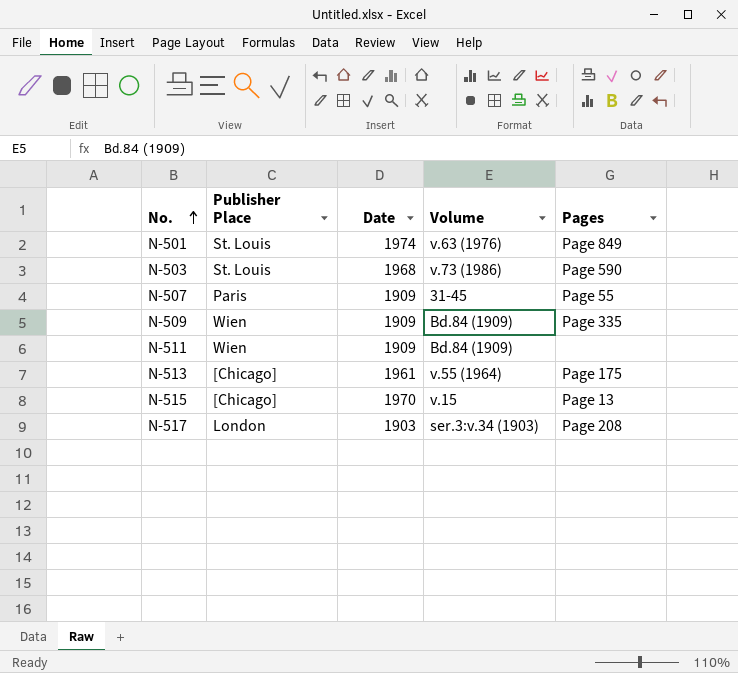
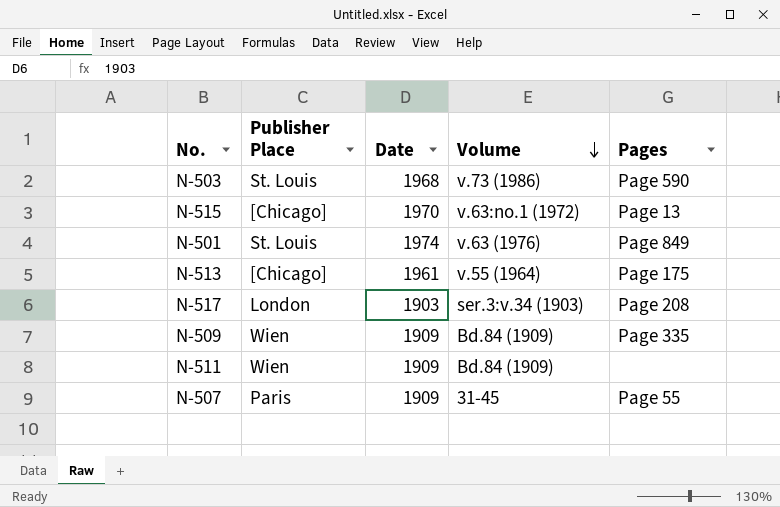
row order: No. ascending -> Volume descending
N-515 | Volume: v.15 -> v.63:no.1 (1972)

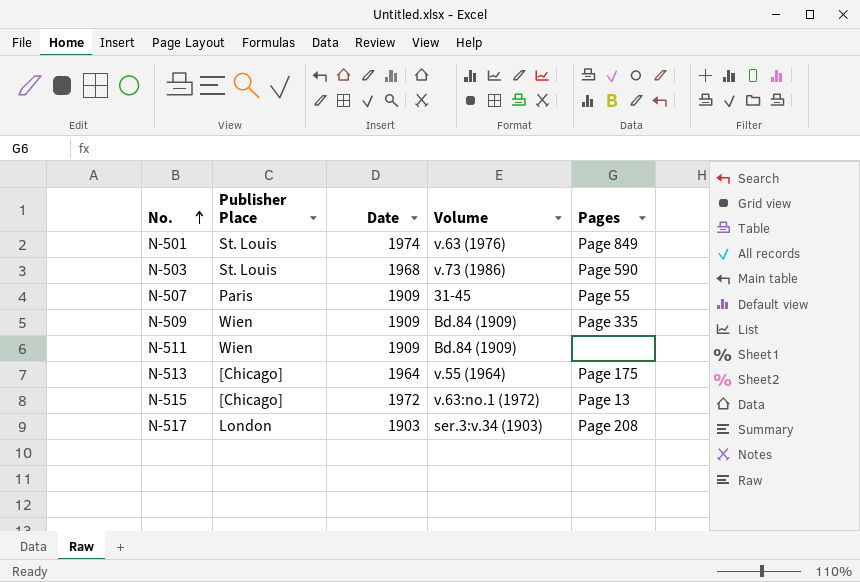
row order: Volume descending -> No. ascending
N-513 | Date: 1961 -> 1964
N-515 | Date: 1970 -> 1972

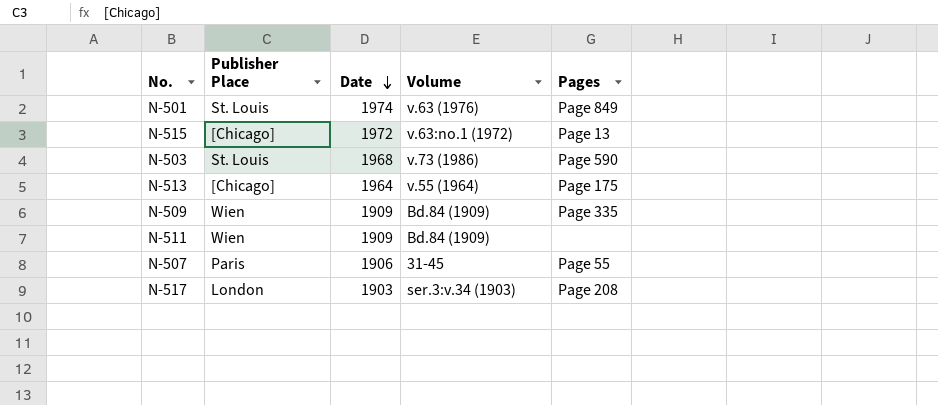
row order: No. ascending -> Date descending
N-507 | Date: 1909 -> 1906

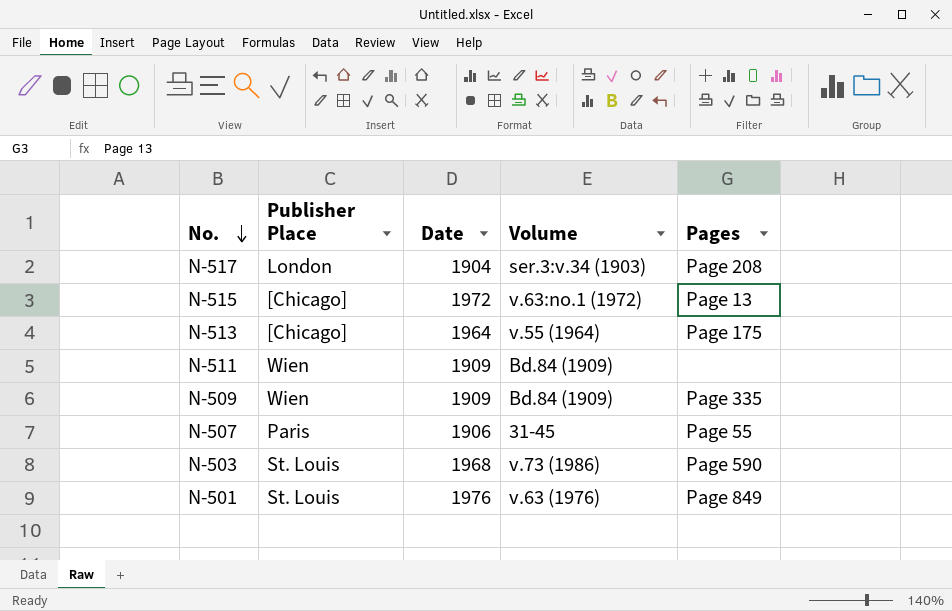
row order: Date descending -> No. descending
N-517 | Date: 1903 -> 1904
N-501 | Date: 1974 -> 1976

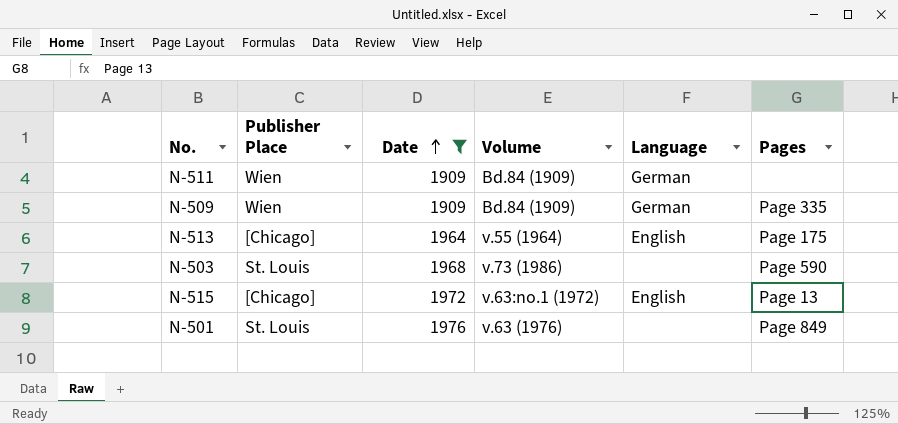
filter: none -> Date >= 1909
row order: No. descending -> Date ascending
column Language | position: none -> 5

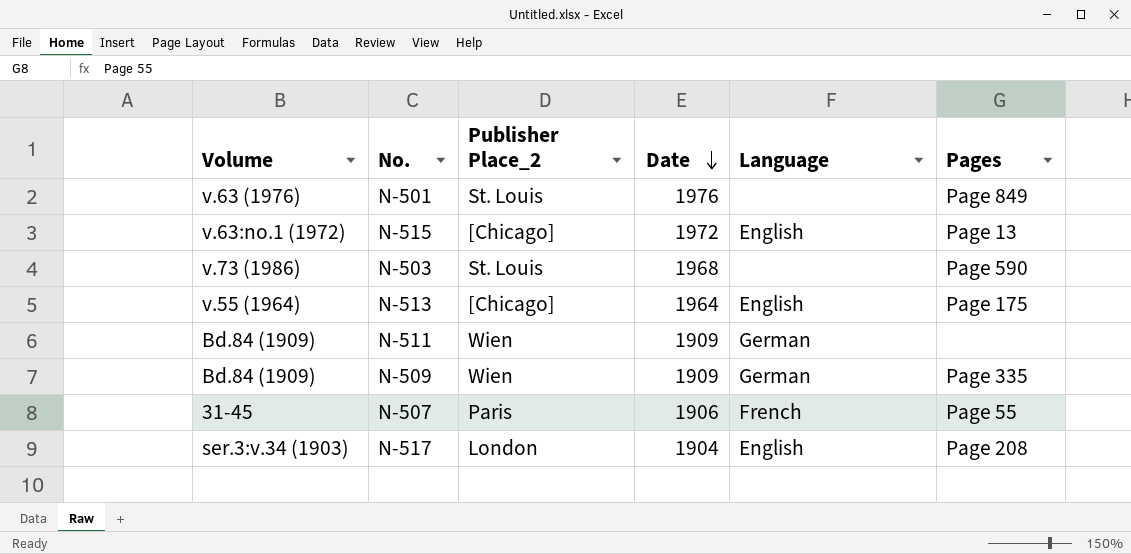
filter: Date >= 1909 -> none
row order: Date ascending -> Date descending
column Volume | position: 4 -> 1
column name: Publisher Place -> Publisher Place_2

